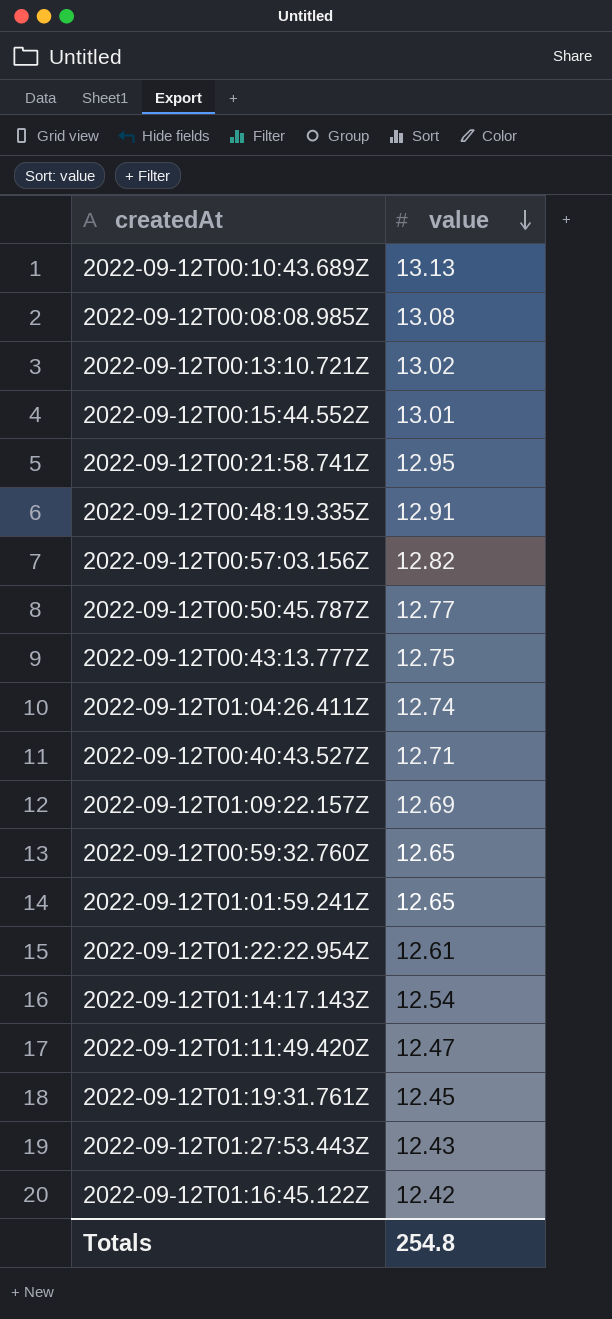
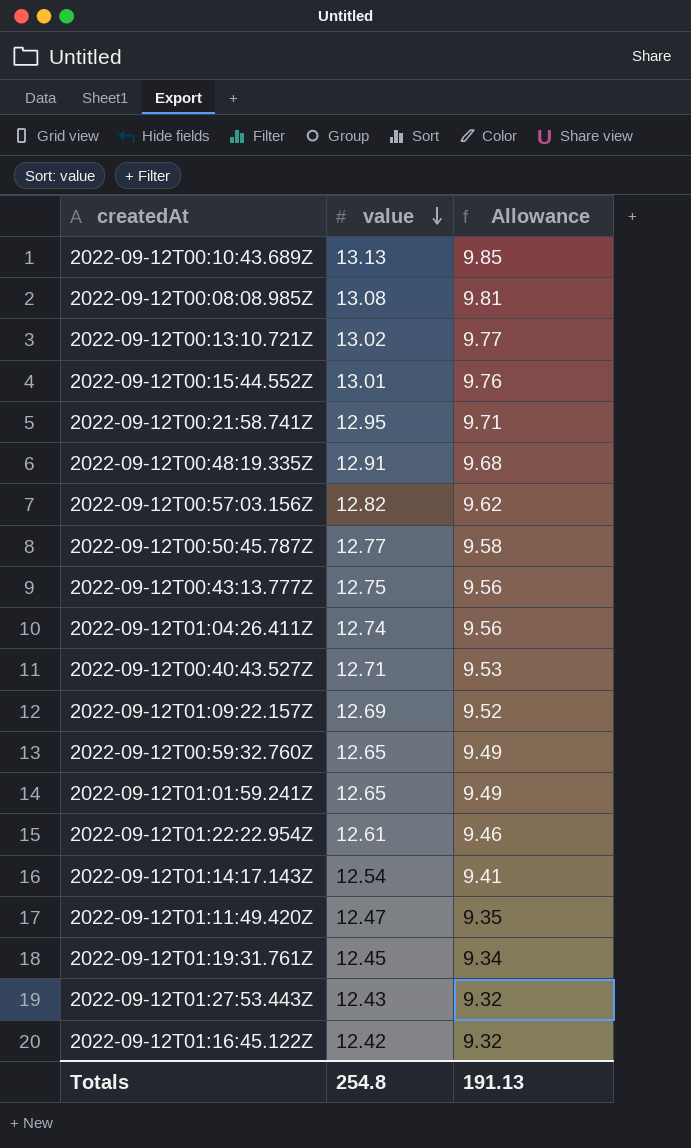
column Allowance | formula: none -> [value] * 0.75

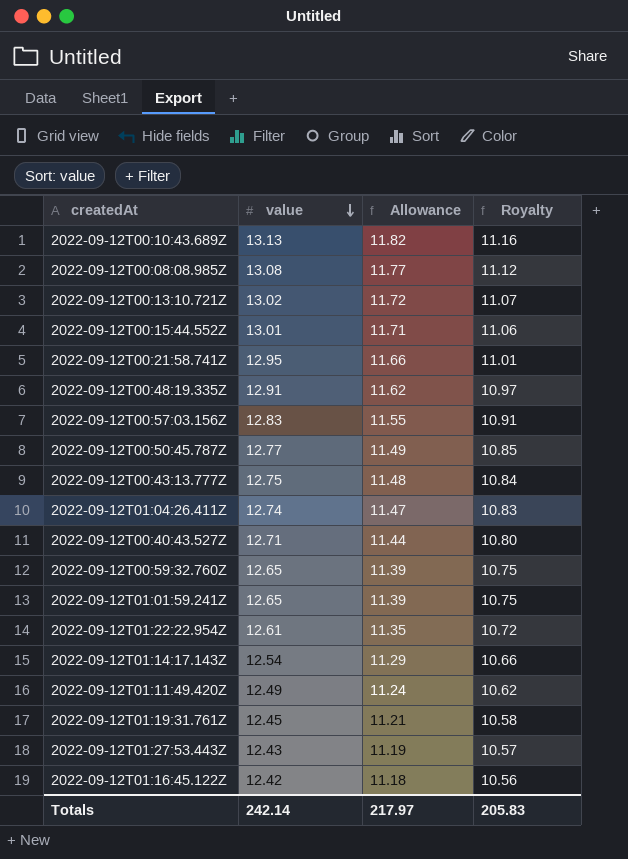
column Allowance | formula: [value] * 0.75 -> [value] * 0.9
column Royalty | formula: none -> [value] * 0.85
row 2022-09-12T01:09:22.157Z: 12.69 | 9.52 -> none
2022-09-12T00:57:03.156Z | value: 12.82 -> 12.83
2022-09-12T01:11:49.420Z | value: 12.47 -> 12.49
Totals | value: 254.8 -> 242.14
Totals | Allowance: 191.13 -> 217.97

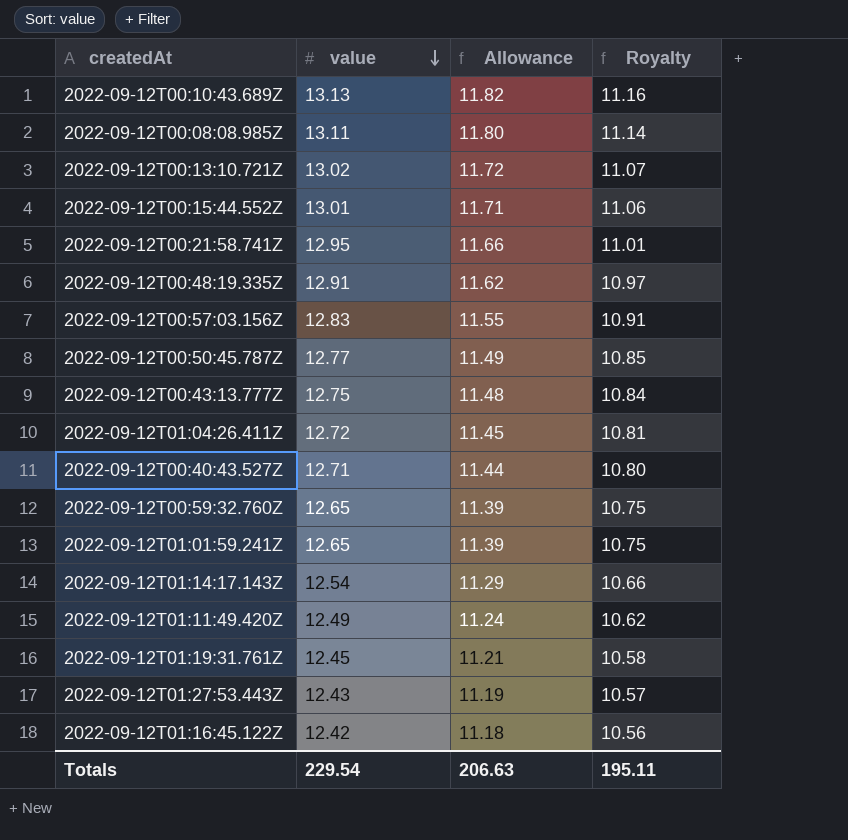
row 2022-09-12T01:22:22.954Z: 12.61 | 11.35 | 10.72 -> none
2022-09-12T00:08:08.985Z | value: 13.08 -> 13.11
2022-09-12T00:08:08.985Z | Allowance: 11.77 -> 11.80
2022-09-12T00:08:08.985Z | Royalty: 11.12 -> 11.14
2022-09-12T01:04:26.411Z | value: 12.74 -> 12.72
2022-09-12T01:04:26.411Z | Allowance: 11.47 -> 11.45
2022-09-12T01:04:26.411Z | Royalty: 10.83 -> 10.81
Totals | value: 242.14 -> 229.54
Totals | Allowance: 217.97 -> 206.63
Totals | Royalty: 205.83 -> 195.11

